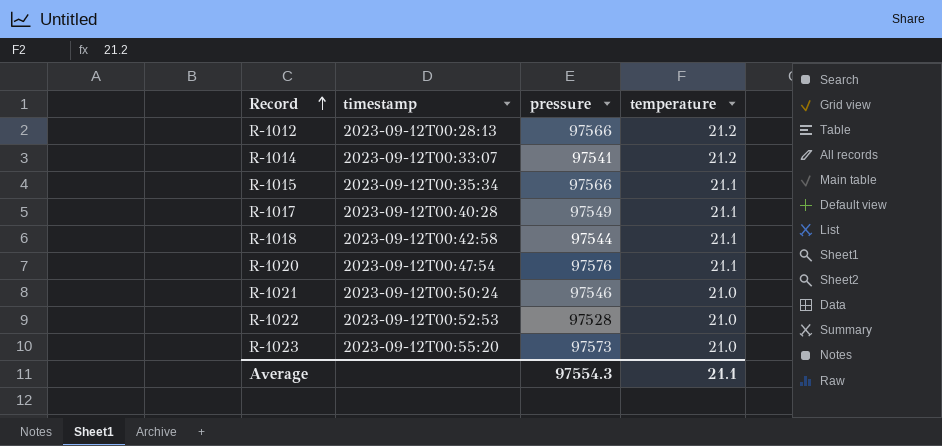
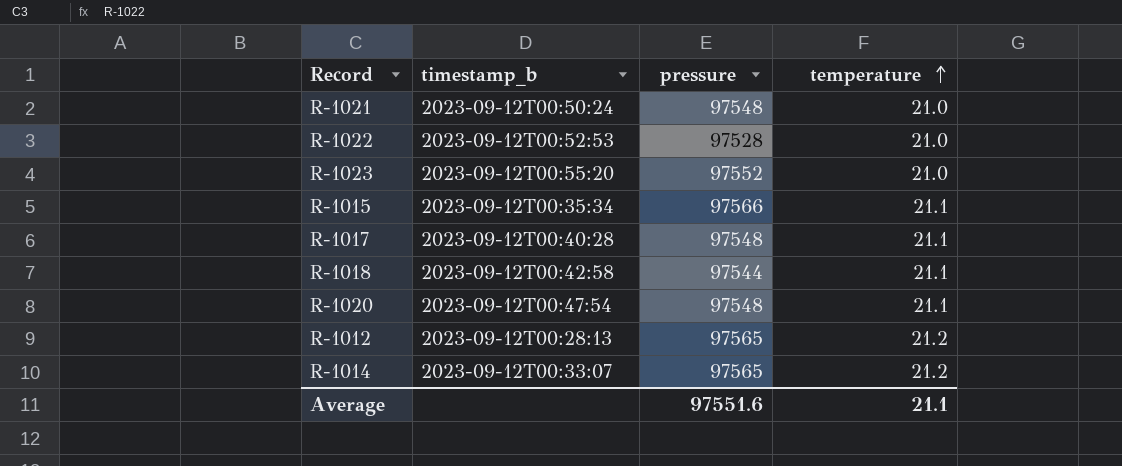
row order: Record ascending -> temperature ascending
column name: timestamp -> timestamp_b
R-1021 | pressure: 97546 -> 97548
R-1023 | pressure: 97573 -> 97552
R-1017 | pressure: 97549 -> 97548
R-1020 | pressure: 97576 -> 97548
R-1012 | pressure: 97566 -> 97565
R-1014 | pressure: 97541 -> 97565
Average | pressure: 97554.3 -> 97551.6

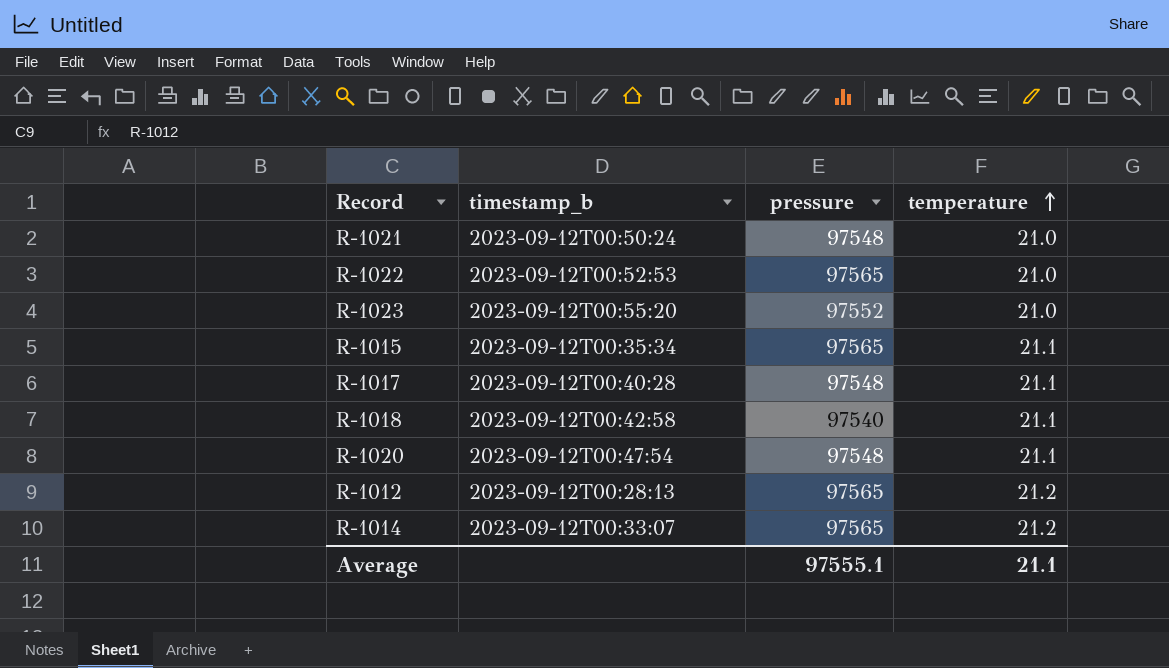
R-1022 | pressure: 97528 -> 97565
R-1015 | pressure: 97566 -> 97565
R-1018 | pressure: 97544 -> 97540
Average | pressure: 97551.6 -> 97555.1

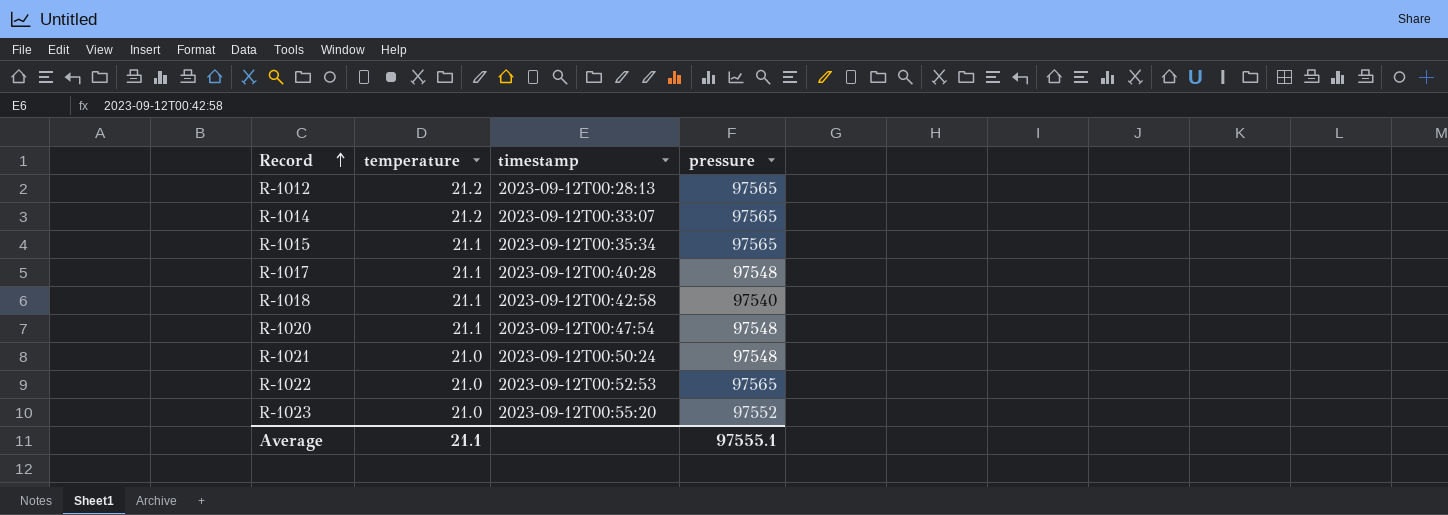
row order: temperature ascending -> Record ascending
column temperature | position: 4 -> 2
column name: timestamp_b -> timestamp

